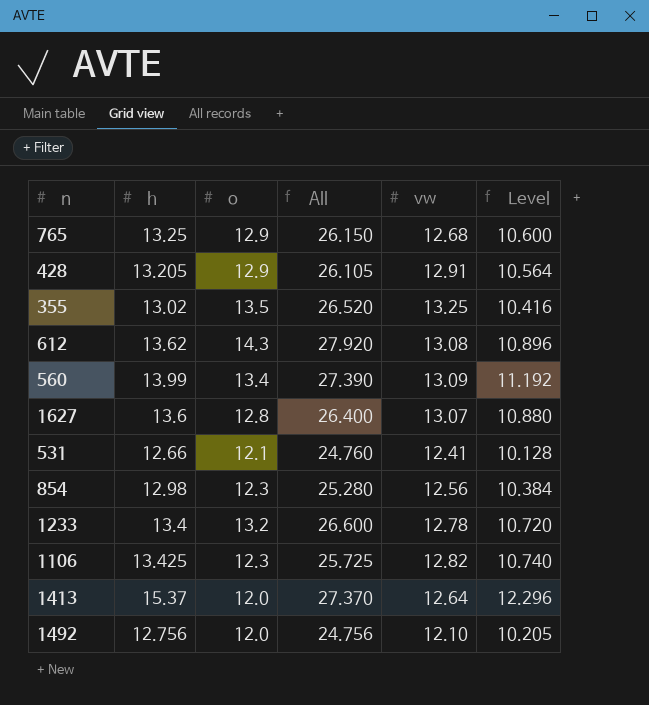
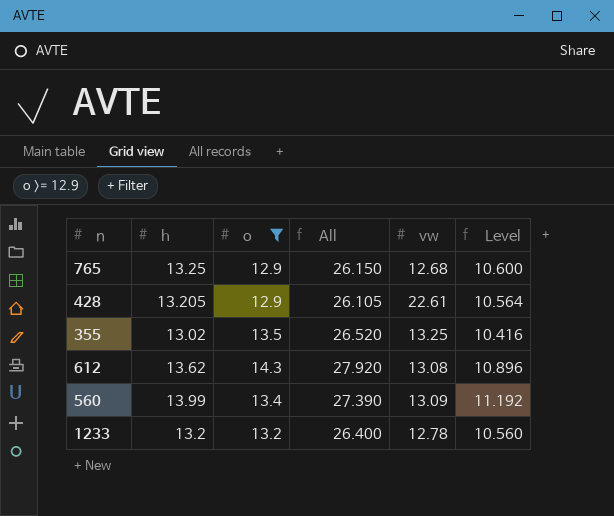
filter: none -> o >= 12.9
428 | vw: 12.91 -> 22.61
1233 | h: 13.4 -> 13.2
1233 | All: 26.600 -> 26.400
1233 | Level: 10.720 -> 10.560

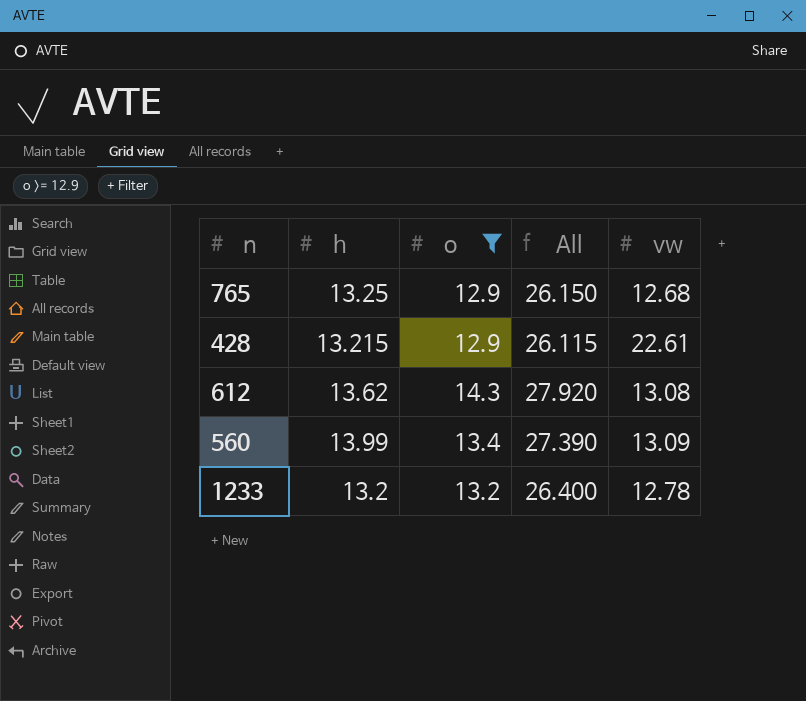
column Level | formula: [h] * 0.8 -> none
row 355: 13.02 | 13.5 | 26.520 | 13.25 | 10.416 -> none
428 | h: 13.205 -> 13.215
428 | All: 26.105 -> 26.115

